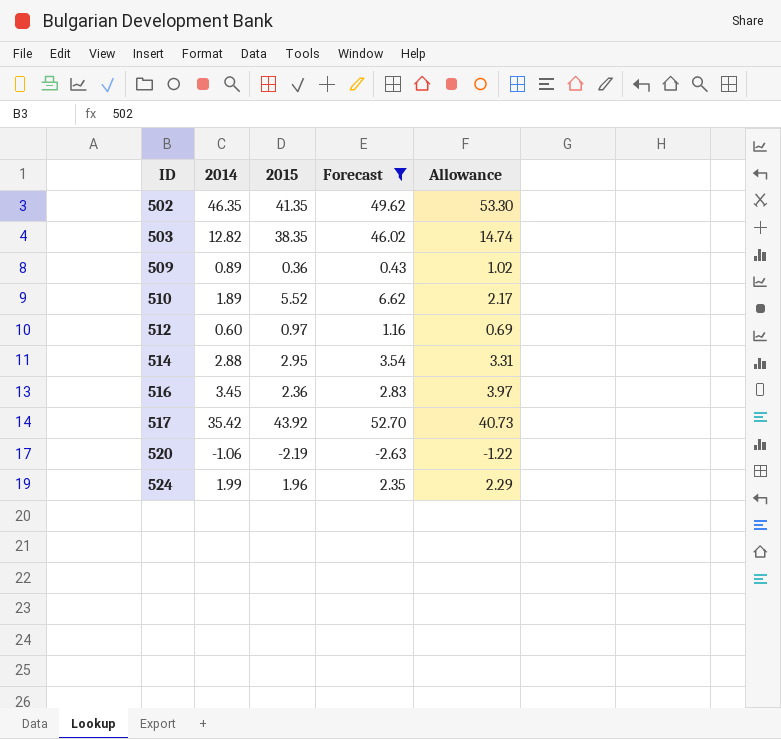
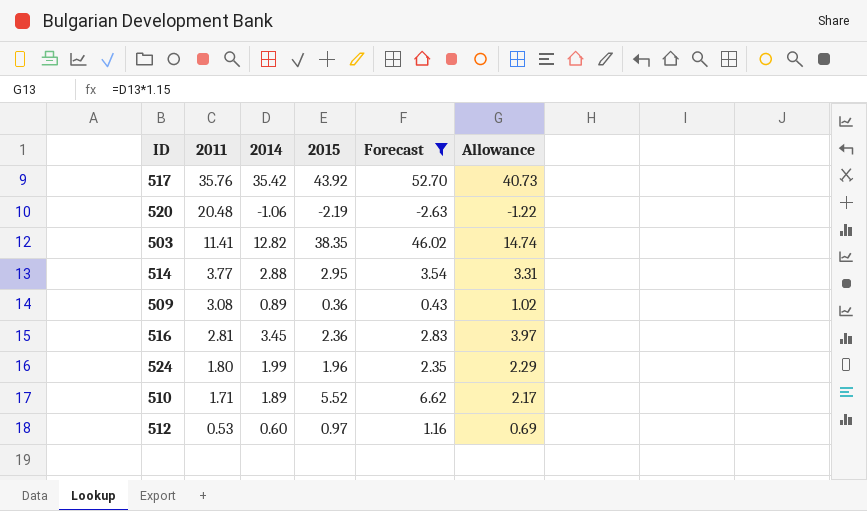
row order: ID ascending -> 2011 descending
column 2011 | position: none -> 2
row 502: 46.35 | 41.35 | 49.62 | 53.30 -> none

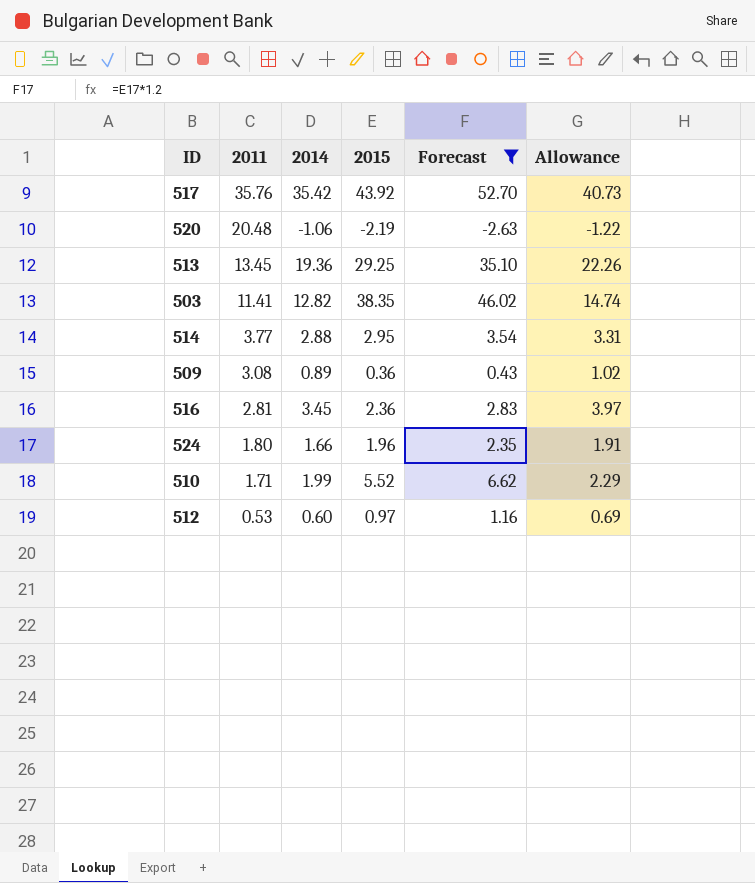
row 513: none -> 13.45 | 19.36 | 29.25 | 35.10 | 22.26
524 | 2014: 1.99 -> 1.66
524 | Allowance: 2.29 -> 1.91
510 | 2014: 1.89 -> 1.99
510 | Allowance: 2.17 -> 2.29

